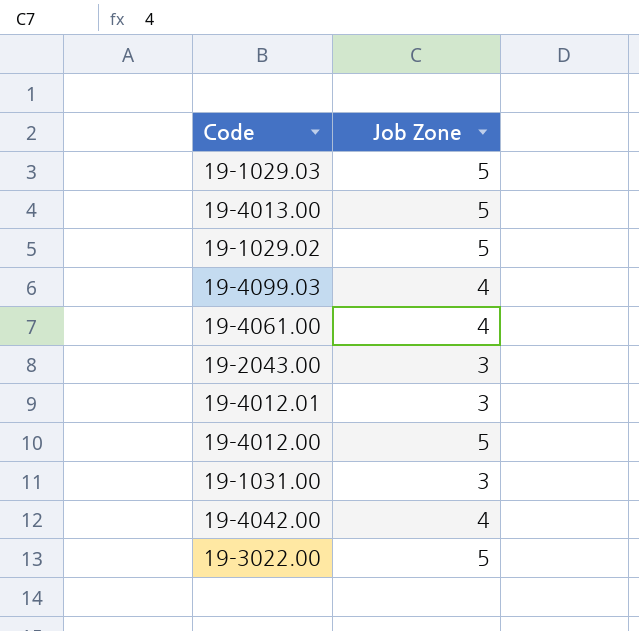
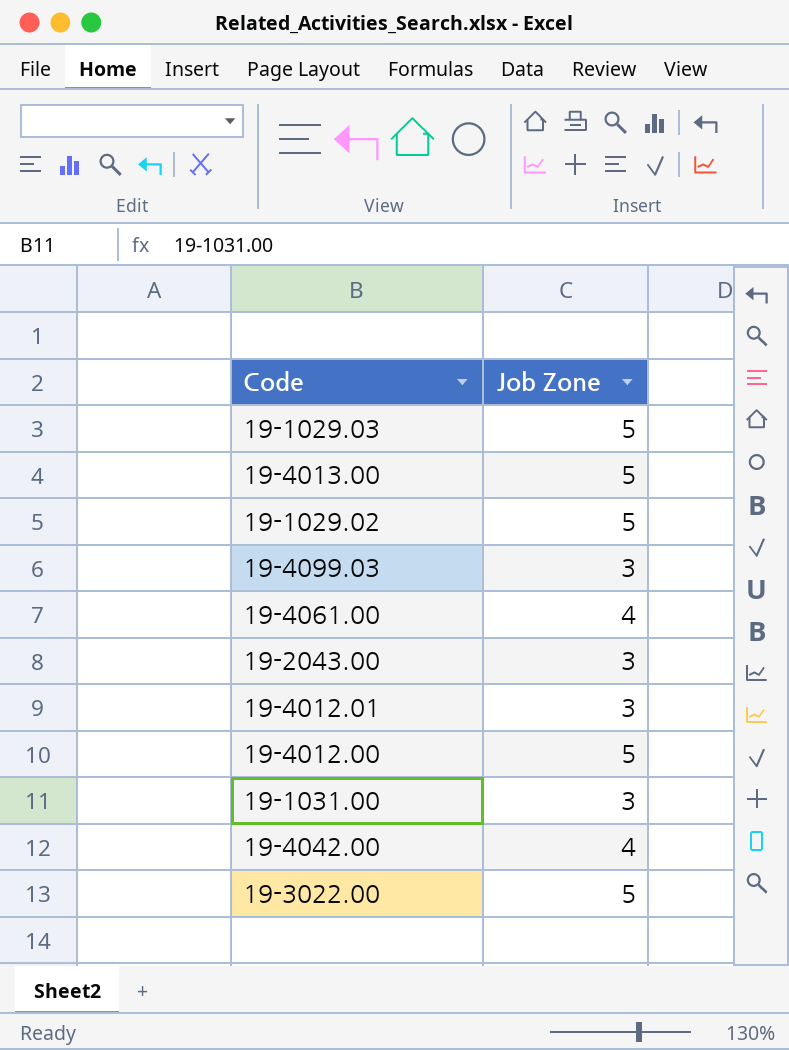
19-4099.03 | Job Zone: 4 -> 3

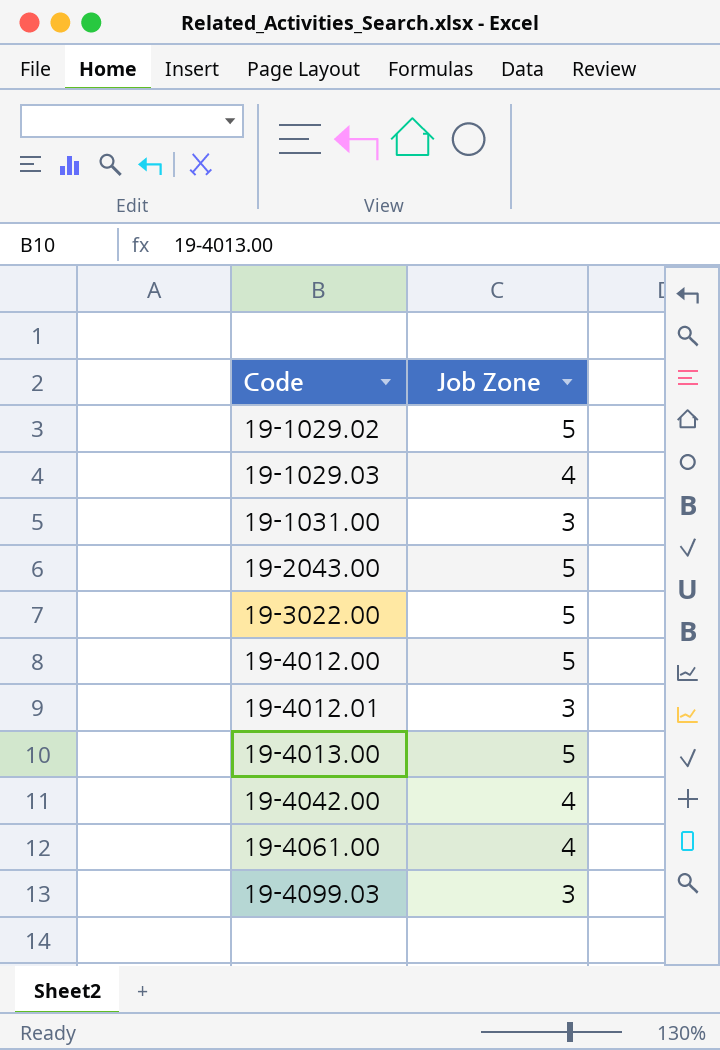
row order: none -> Code ascending
19-1029.03 | Job Zone: 5 -> 4
19-2043.00 | Job Zone: 3 -> 5

